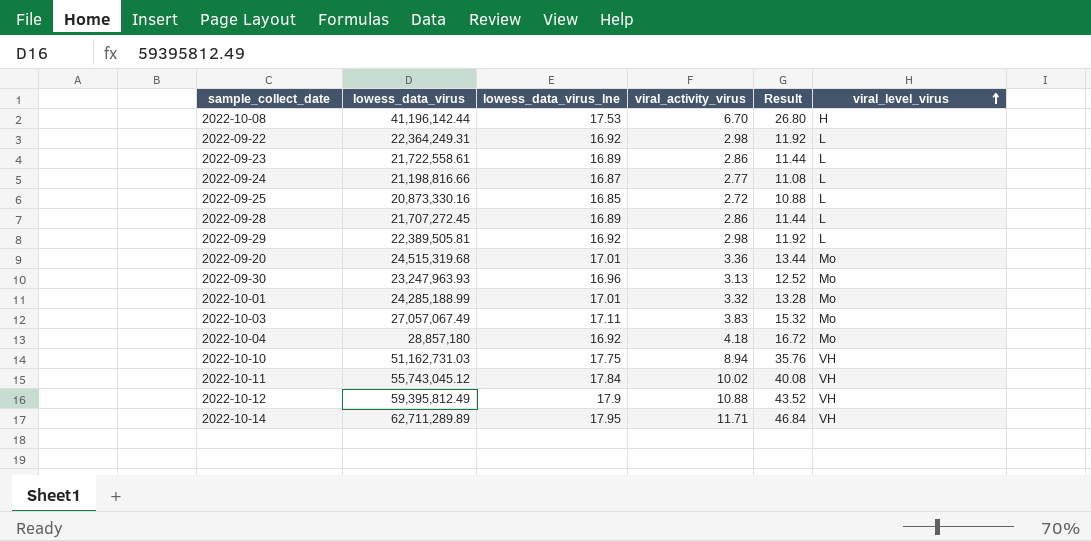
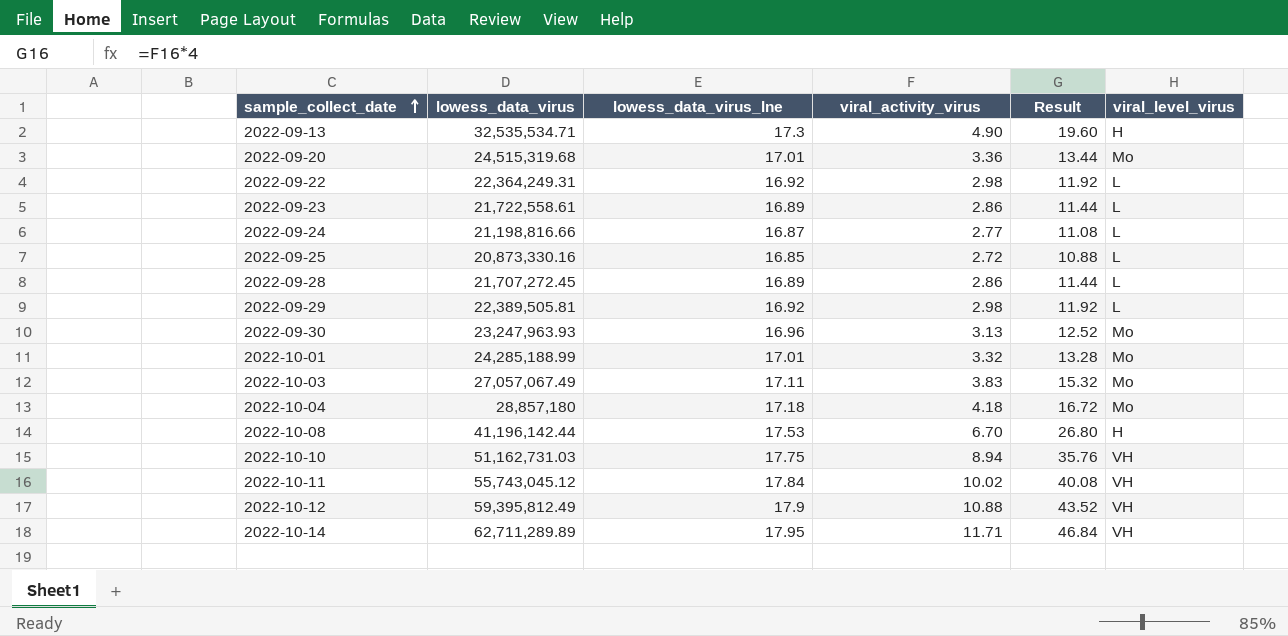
row order: viral_level_virus ascending -> sample_collect_date ascending
row 2022-09-13: none -> 32,535,534.71 | 17.3 | 4.90 | 19.60 | H
2022-10-04 | lowess_data_virus_lne: 16.92 -> 17.18

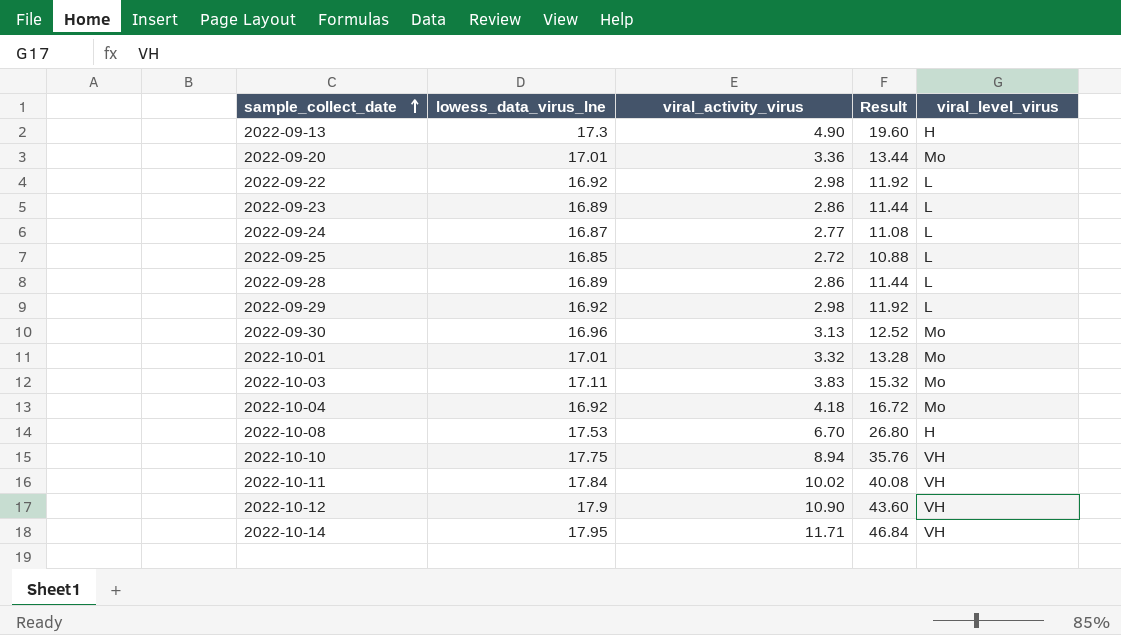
column lowess_data_virus | position: 2 -> none
2022-10-04 | lowess_data_virus_lne: 17.18 -> 16.92
2022-10-12 | viral_activity_virus: 10.88 -> 10.90
2022-10-12 | Result: 43.52 -> 43.60

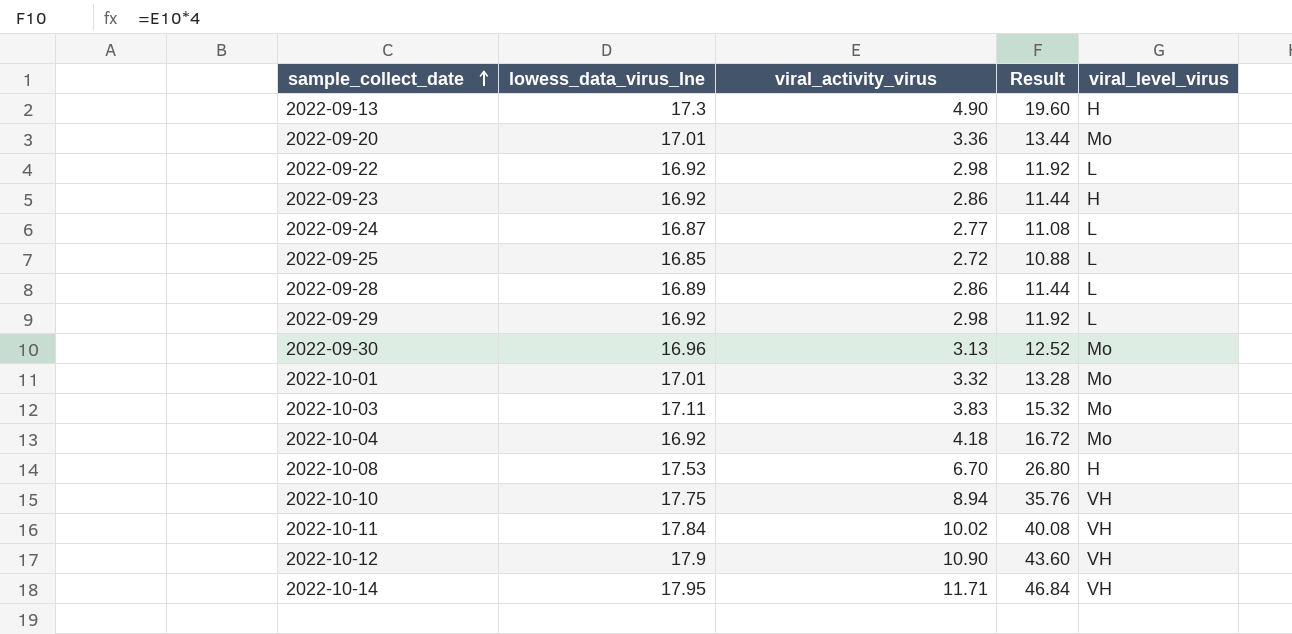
2022-09-23 | lowess_data_virus_lne: 16.89 -> 16.92
2022-09-23 | viral_level_virus: L -> H

